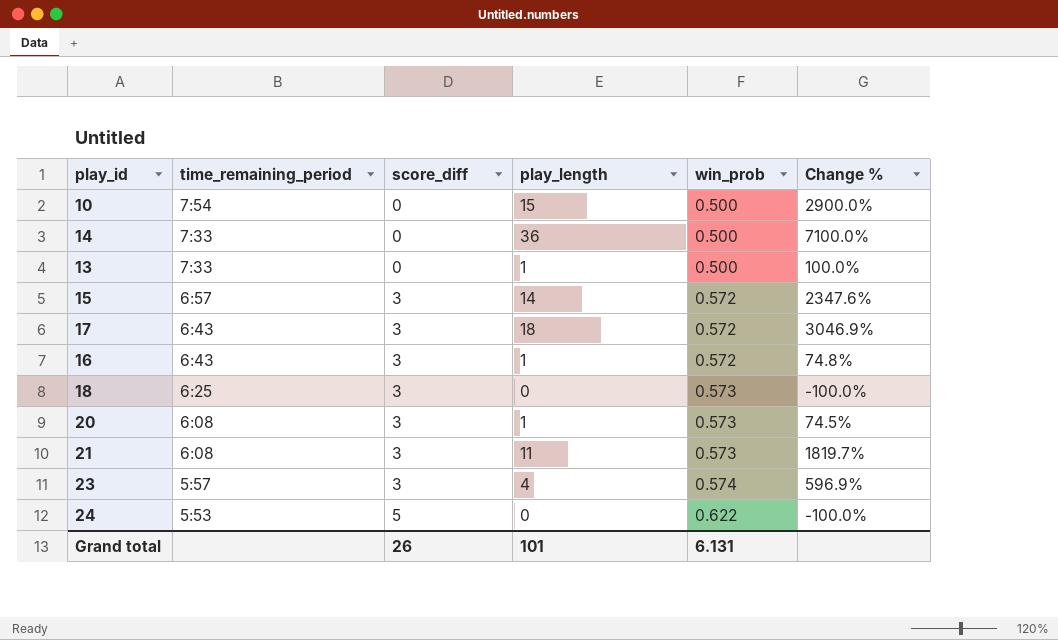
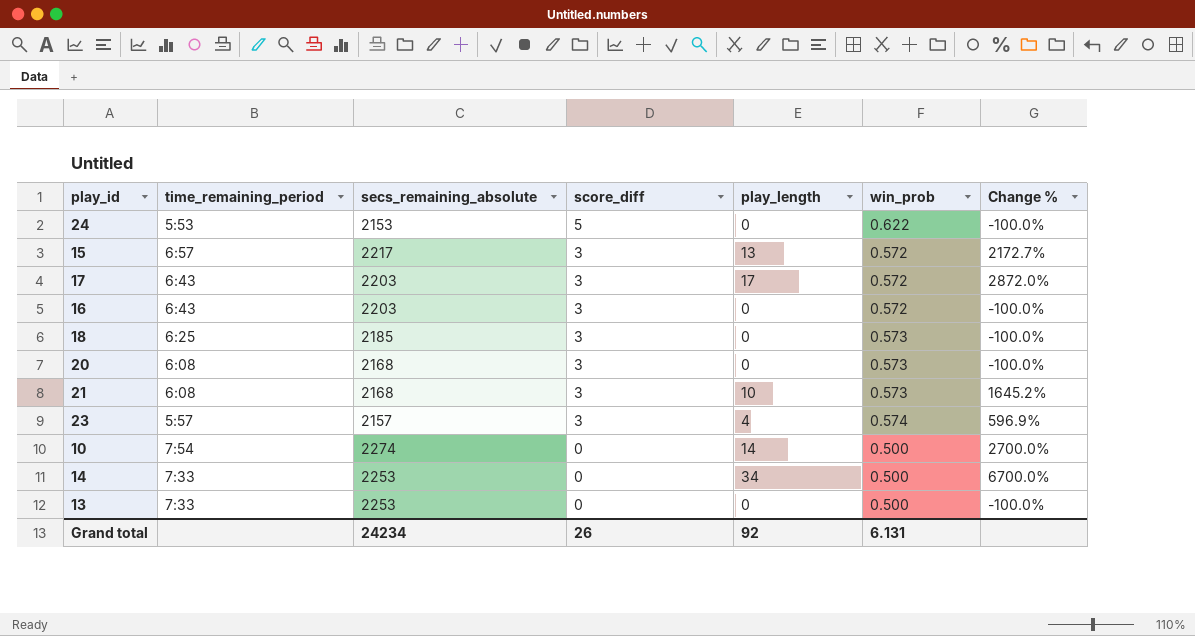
row order: time_remaining_period descending -> score_diff descending
column secs_remaining_absolute | position: none -> 3
15 | play_length: 14 -> 13
15 | Change %: 2347.6% -> 2172.7%
17 | play_length: 18 -> 17
17 | Change %: 3046.9% -> 2872.0%
16 | play_length: 1 -> 0
16 | Change %: 74.8% -> -100.0%
20 | play_length: 1 -> 0
20 | Change %: 74.5% -> -100.0%
21 | play_length: 11 -> 10
21 | Change %: 1819.7% -> 1645.2%
10 | play_length: 15 -> 14
10 | Change %: 2900.0% -> 2700.0%
14 | play_length: 36 -> 34
14 | Change %: 7100.0% -> 6700.0%
13 | play_length: 1 -> 0
13 | Change %: 100.0% -> -100.0%
Grand total | play_length: 101 -> 92

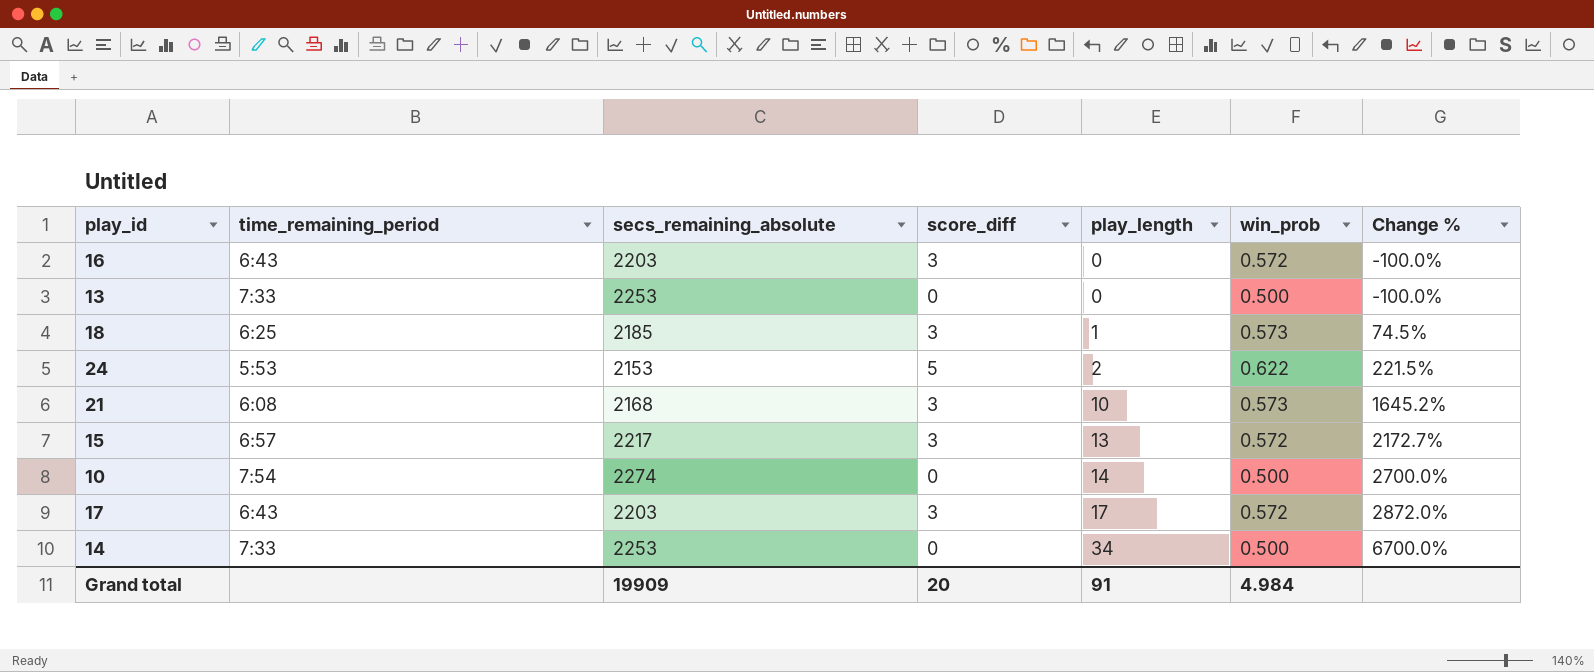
row order: score_diff descending -> play_length ascending
row 20: 6:08 | 2168 | 3 | 0 | 0.573 | -100.0% -> none
row 23: 5:57 | 2157 | 3 | 4 | 0.574 | 596.9% -> none
18 | play_length: 0 -> 1
18 | Change %: -100.0% -> 74.5%
24 | play_length: 0 -> 2
24 | Change %: -100.0% -> 221.5%
Grand total | secs_remaining_absolute: 24234 -> 19909
Grand total | score_diff: 26 -> 20
Grand total | play_length: 92 -> 91
Grand total | win_prob: 6.131 -> 4.984

